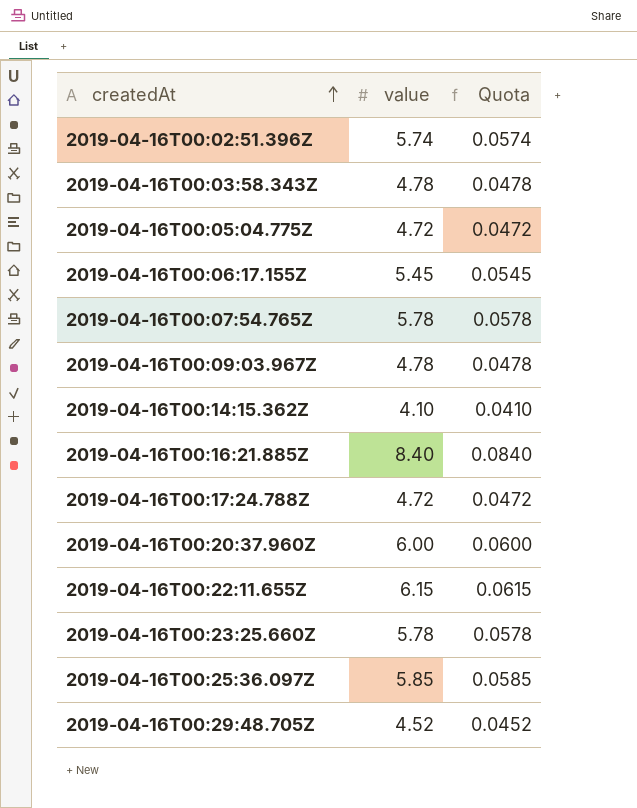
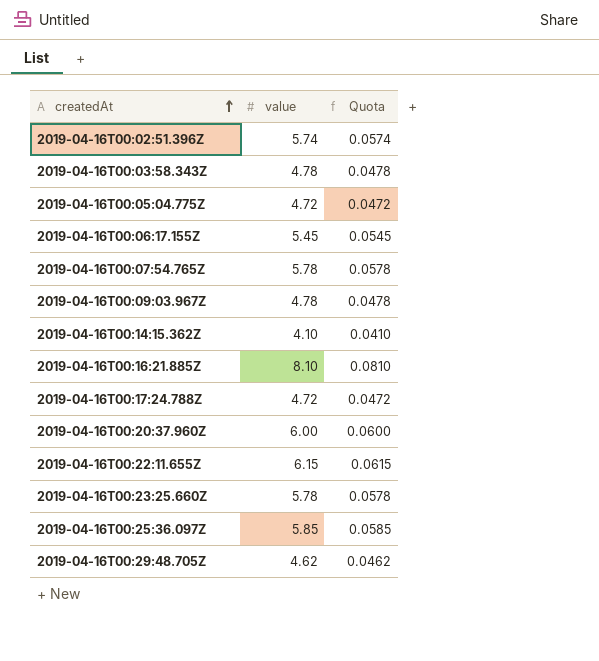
2019-04-16T00:16:21.885Z | value: 8.40 -> 8.10
2019-04-16T00:16:21.885Z | Quota: 0.0840 -> 0.0810
2019-04-16T00:29:48.705Z | value: 4.52 -> 4.62
2019-04-16T00:29:48.705Z | Quota: 0.0452 -> 0.0462

